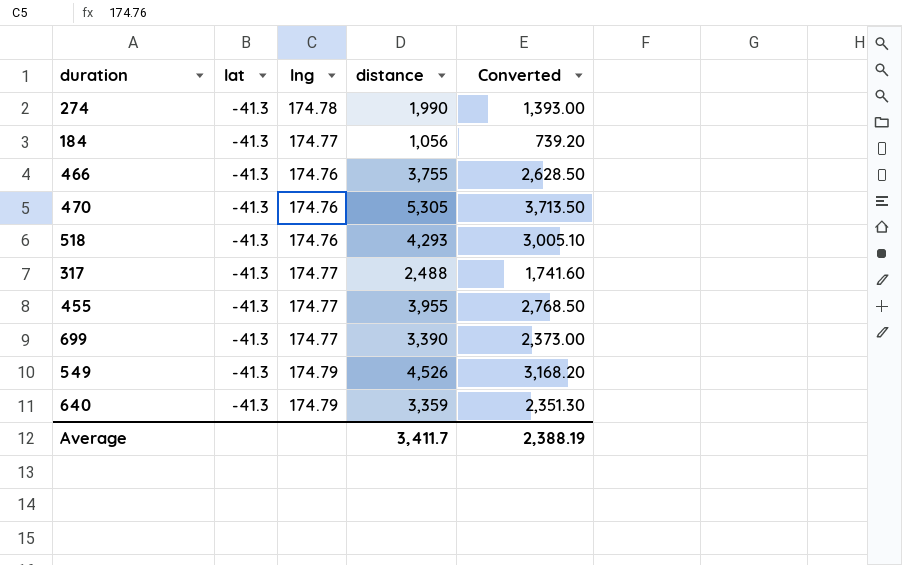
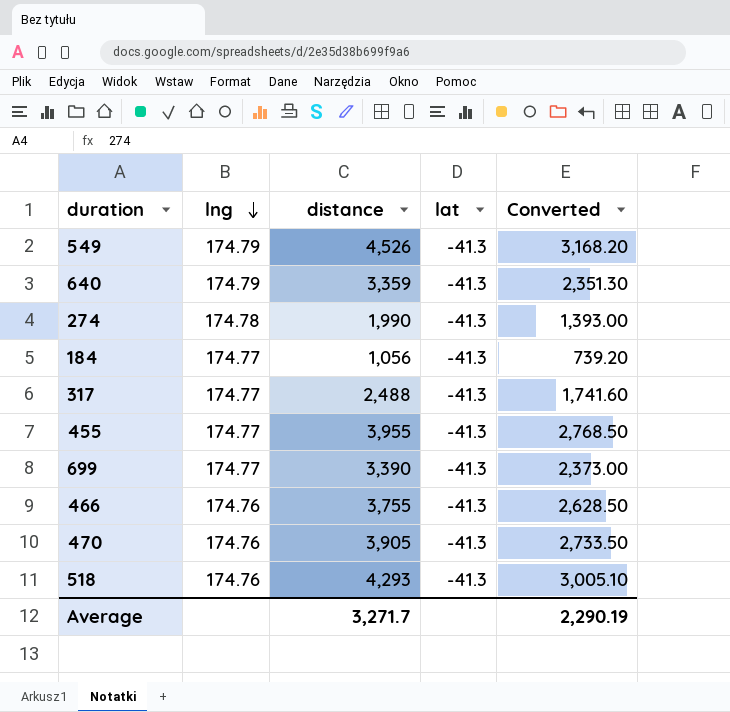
row order: none -> lng descending
column lat | position: 2 -> 4
470 | distance: 5,305 -> 3,905
470 | Converted: 3,713.50 -> 2,733.50
Average | distance: 3,411.7 -> 3,271.7
Average | Converted: 2,388.19 -> 2,290.19

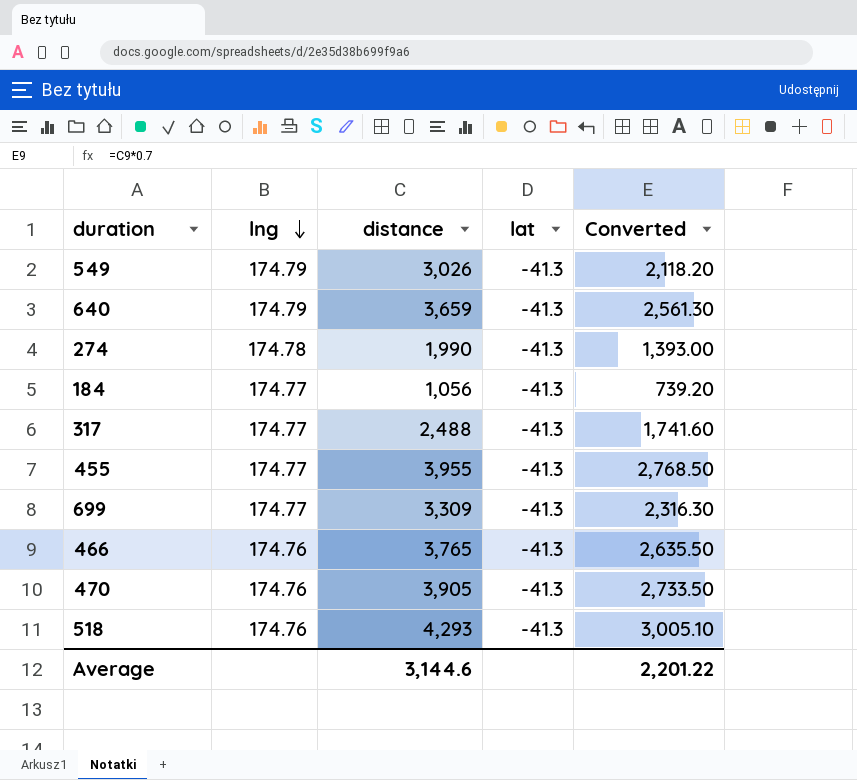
549 | distance: 4,526 -> 3,026
549 | Converted: 3,168.20 -> 2,118.20
640 | distance: 3,359 -> 3,659
640 | Converted: 2,351.30 -> 2,561.30
699 | distance: 3,390 -> 3,309
699 | Converted: 2,373.00 -> 2,316.30
466 | distance: 3,755 -> 3,765
466 | Converted: 2,628.50 -> 2,635.50
Average | distance: 3,271.7 -> 3,144.6
Average | Converted: 2,290.19 -> 2,201.22

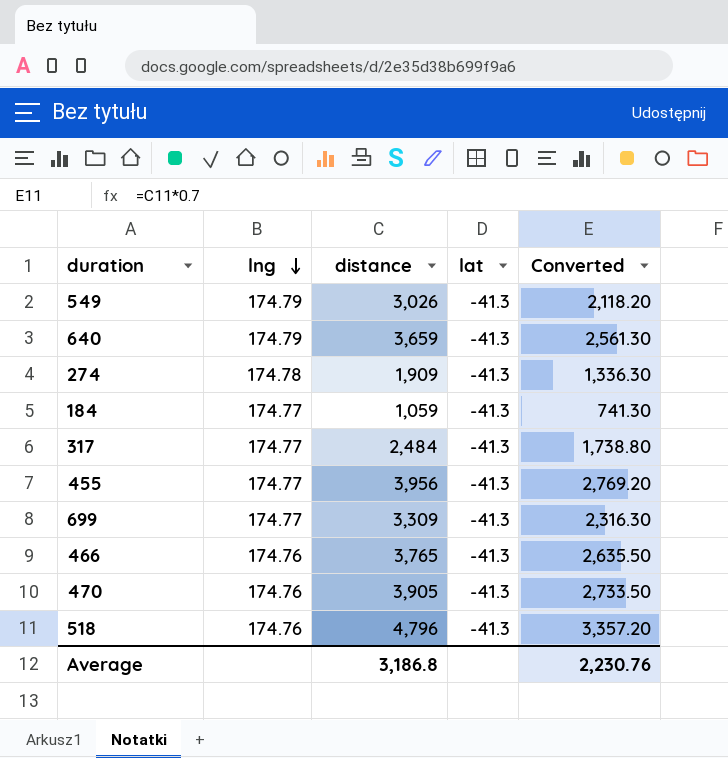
274 | distance: 1,990 -> 1,909
274 | Converted: 1,393.00 -> 1,336.30
184 | distance: 1,056 -> 1,059
184 | Converted: 739.20 -> 741.30
317 | distance: 2,488 -> 2,484
317 | Converted: 1,741.60 -> 1,738.80
455 | distance: 3,955 -> 3,956
455 | Converted: 2,768.50 -> 2,769.20
518 | distance: 4,293 -> 4,796
518 | Converted: 3,005.10 -> 3,357.20
Average | distance: 3,144.6 -> 3,186.8
Average | Converted: 2,201.22 -> 2,230.76

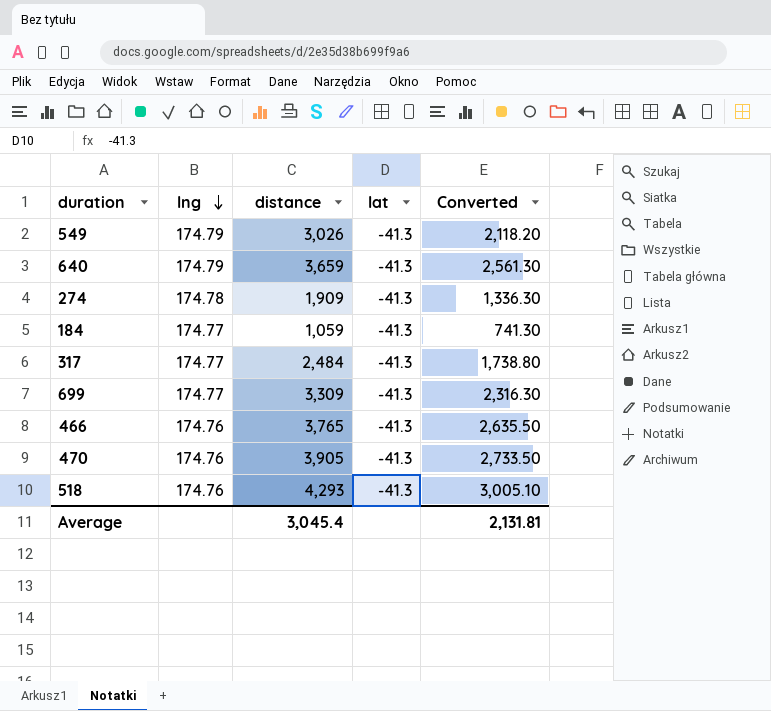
row 455: 174.77 | 3,956 | -41.3 | 2,769.20 -> none
518 | distance: 4,796 -> 4,293
518 | Converted: 3,357.20 -> 3,005.10
Average | distance: 3,186.8 -> 3,045.4
Average | Converted: 2,230.76 -> 2,131.81

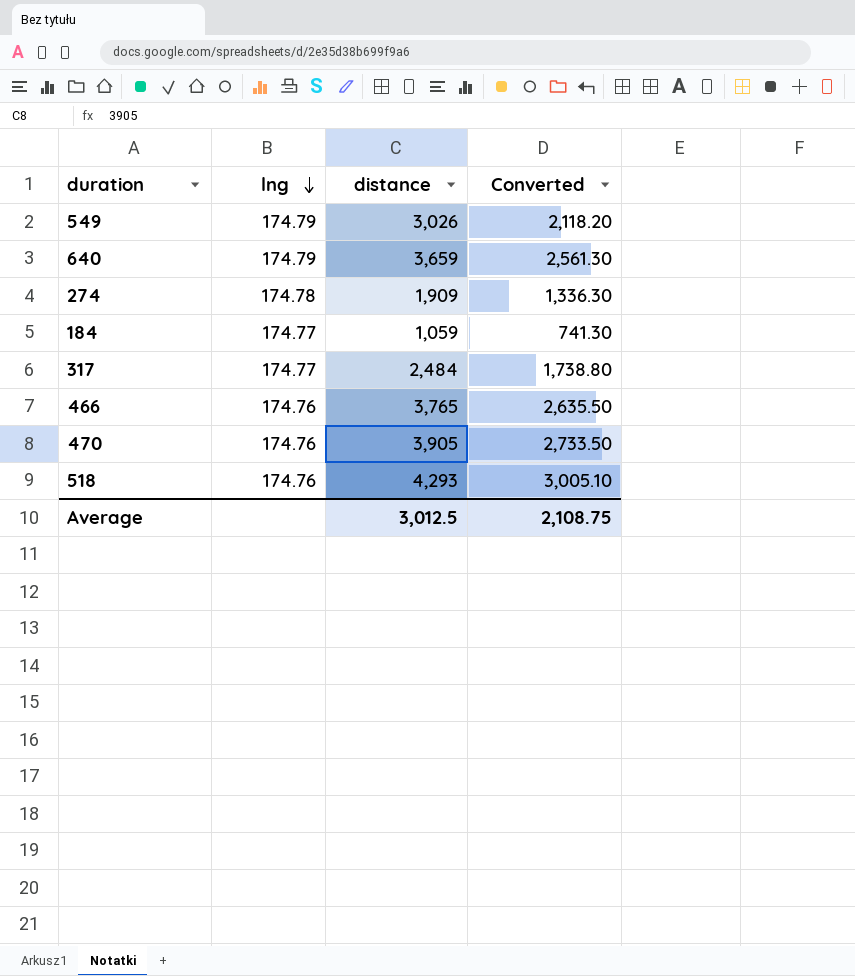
column lat | position: 4 -> none
row 699: 174.77 | 3,309 | -41.3 | 2,316.30 -> none
Average | distance: 3,045.4 -> 3,012.5
Average | Converted: 2,131.81 -> 2,108.75

